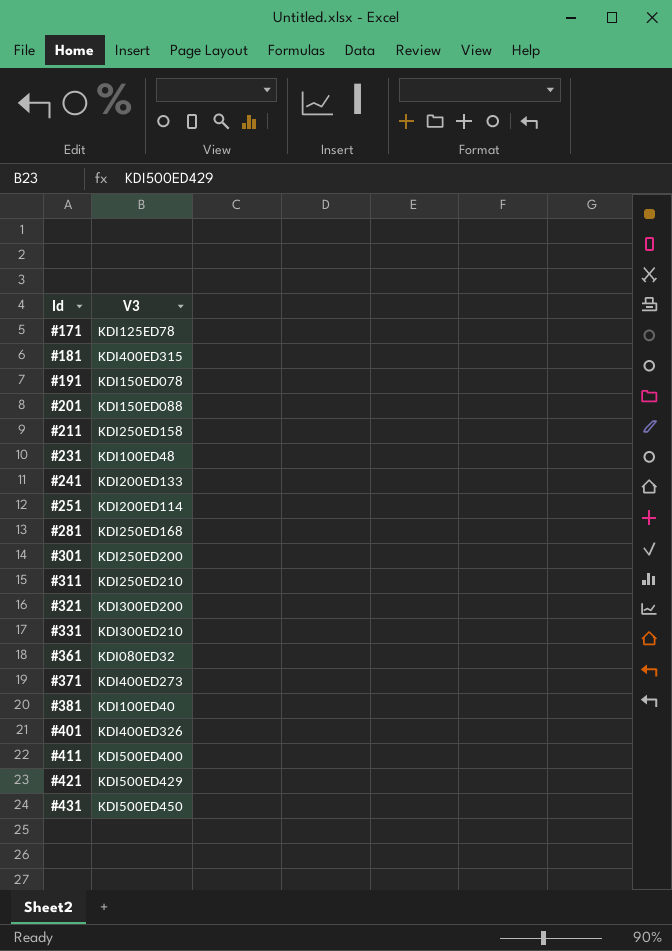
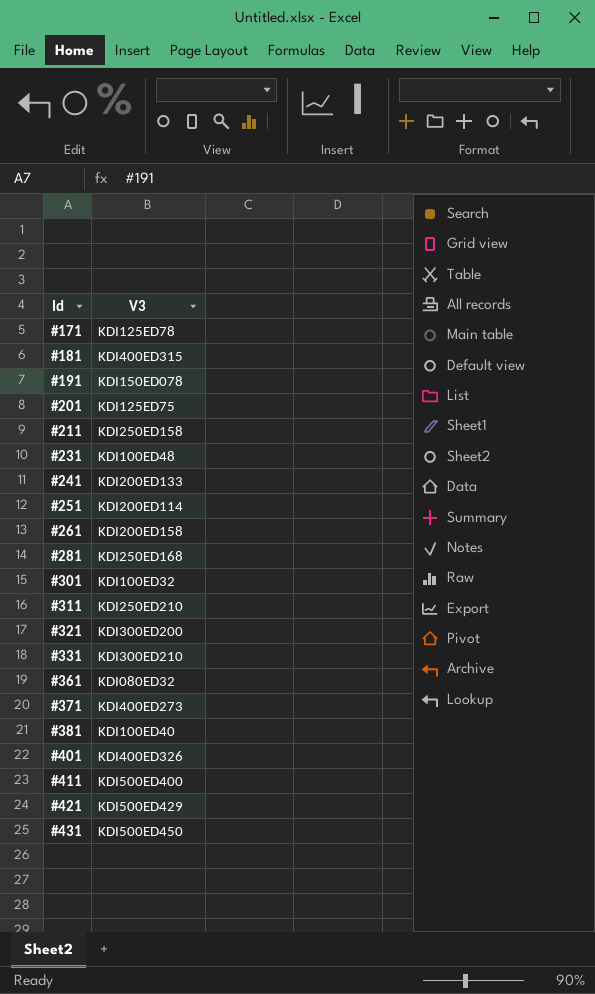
#201 | V3: KDI150ED088 -> KDI125ED75
row #261: none -> KDI200ED158
#301 | V3: KDI250ED200 -> KDI100ED32

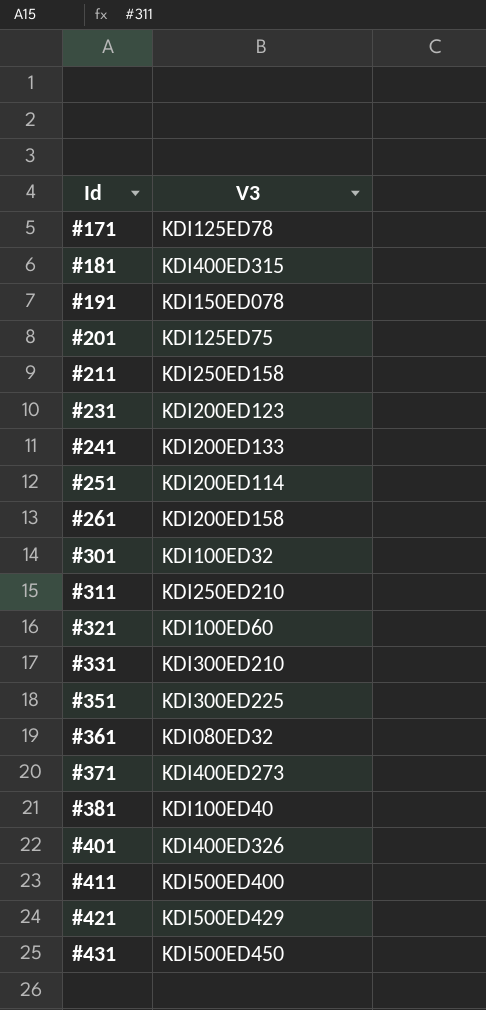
row #281: KDI250ED168 -> none
#231 | V3: KDI100ED48 -> KDI200ED123
#321 | V3: KDI300ED200 -> KDI100ED60
row #351: none -> KDI300ED225

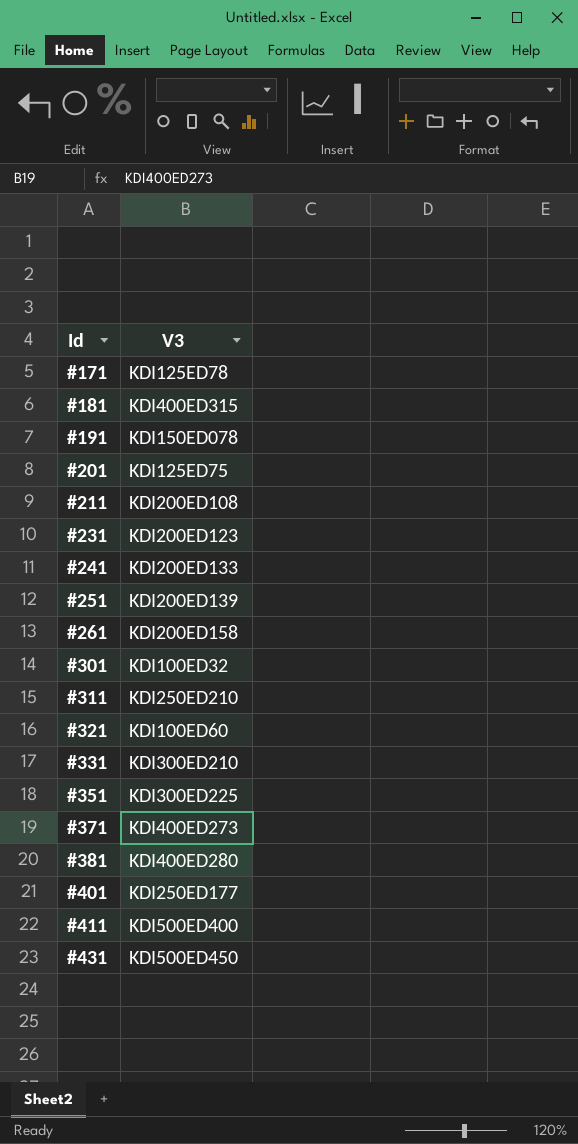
row #361: KDI080ED32 -> none
row #421: KDI500ED429 -> none
#211 | V3: KDI250ED158 -> KDI200ED108
#251 | V3: KDI200ED114 -> KDI200ED139
#381 | V3: KDI100ED40 -> KDI400ED280
#401 | V3: KDI400ED326 -> KDI250ED177

